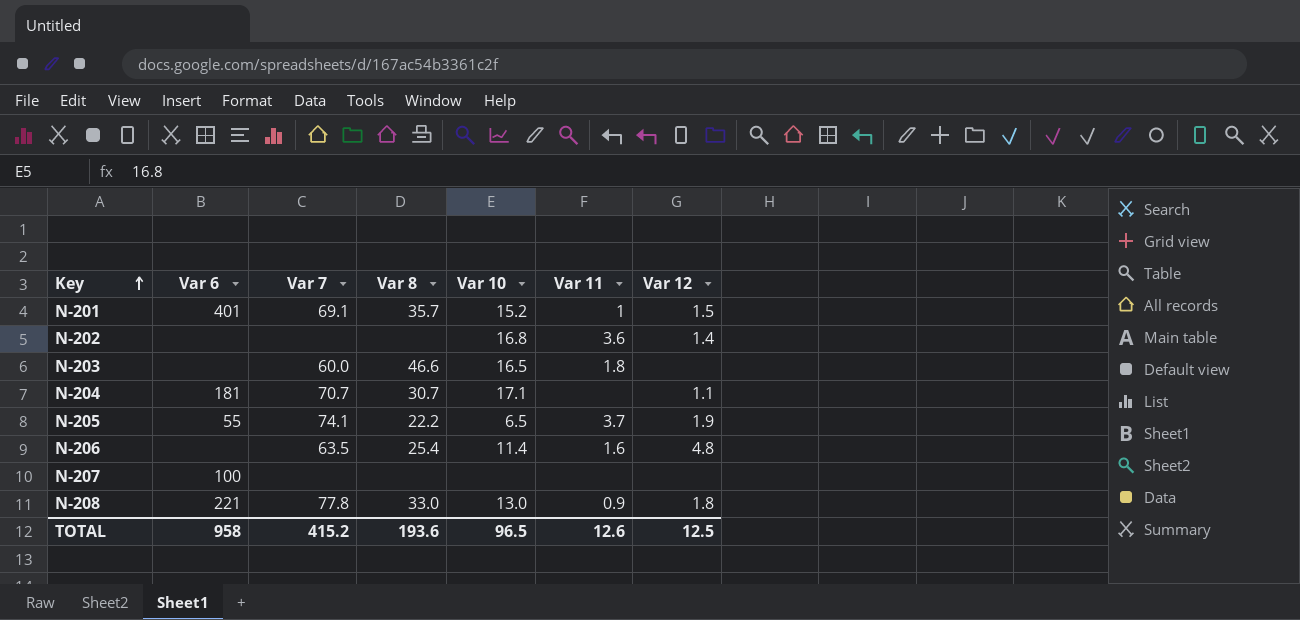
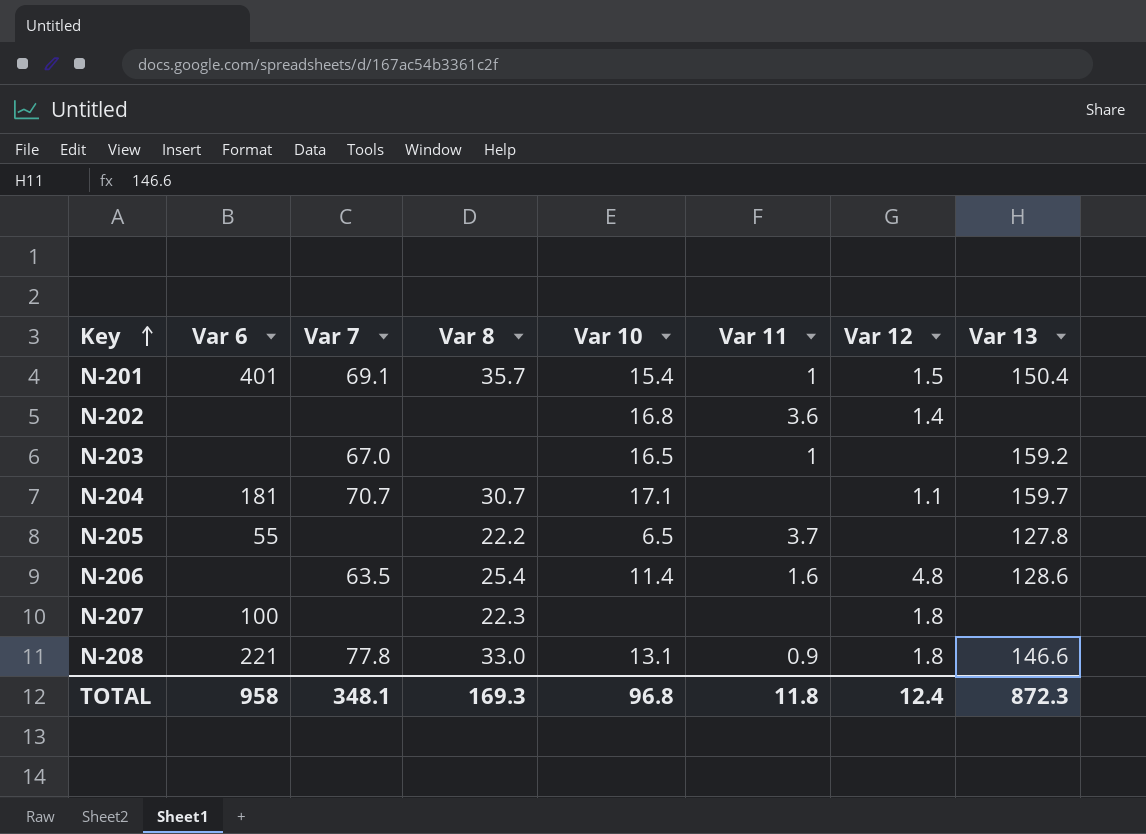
column Var 13 | position: none -> 8
N-201 | Var 10: 15.2 -> 15.4
N-203 | Var 7: 60.0 -> 67.0
N-203 | Var 8: 46.6 -> none
N-203 | Var 11: 1.8 -> 1
N-205 | Var 7: 74.1 -> none
N-205 | Var 12: 1.9 -> none
N-207 | Var 8: none -> 22.3
N-207 | Var 12: none -> 1.8
N-208 | Var 10: 13.0 -> 13.1
TOTAL | Var 7: 415.2 -> 348.1
TOTAL | Var 8: 193.6 -> 169.3
TOTAL | Var 10: 96.5 -> 96.8
TOTAL | Var 11: 12.6 -> 11.8
TOTAL | Var 12: 12.5 -> 12.4

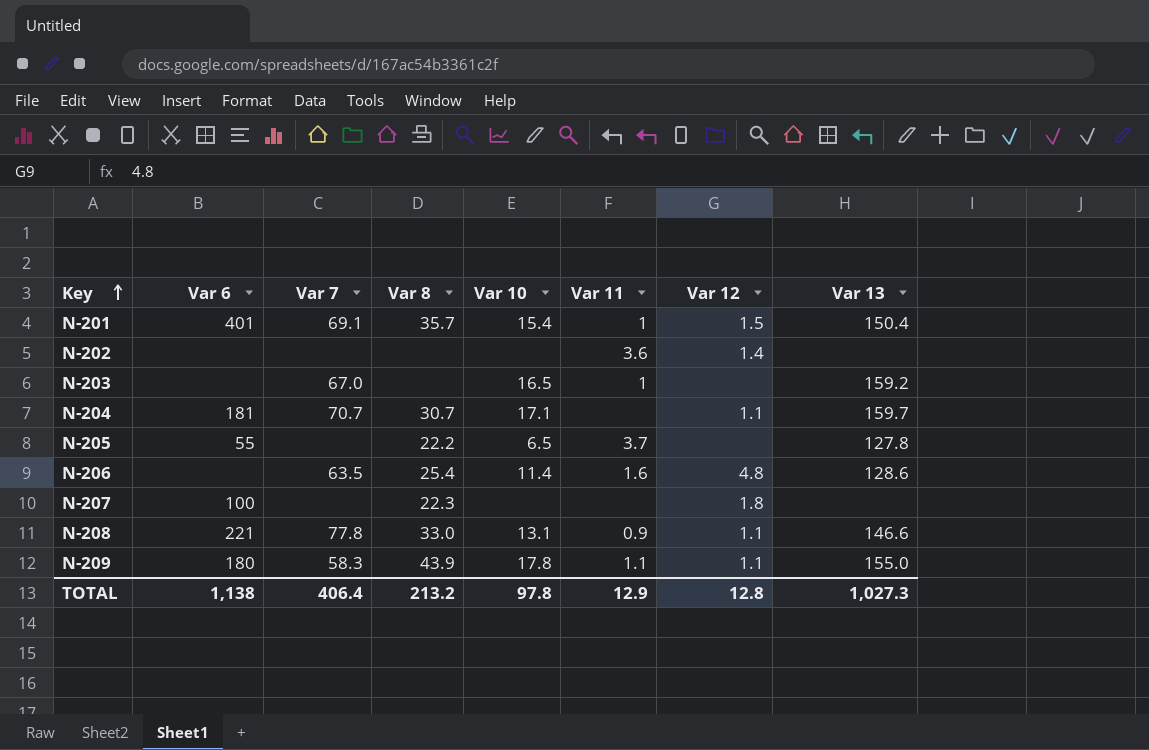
N-202 | Var 10: 16.8 -> none
N-208 | Var 12: 1.8 -> 1.1
row N-209: none -> 180 | 58.3 | 43.9 | 17.8 | 1.1 | 1.1 | 155.0
TOTAL | Var 6: 958 -> 1,138
TOTAL | Var 7: 348.1 -> 406.4
TOTAL | Var 8: 169.3 -> 213.2
TOTAL | Var 10: 96.8 -> 97.8
TOTAL | Var 11: 11.8 -> 12.9
TOTAL | Var 12: 12.4 -> 12.8
TOTAL | Var 13: 872.3 -> 1,027.3

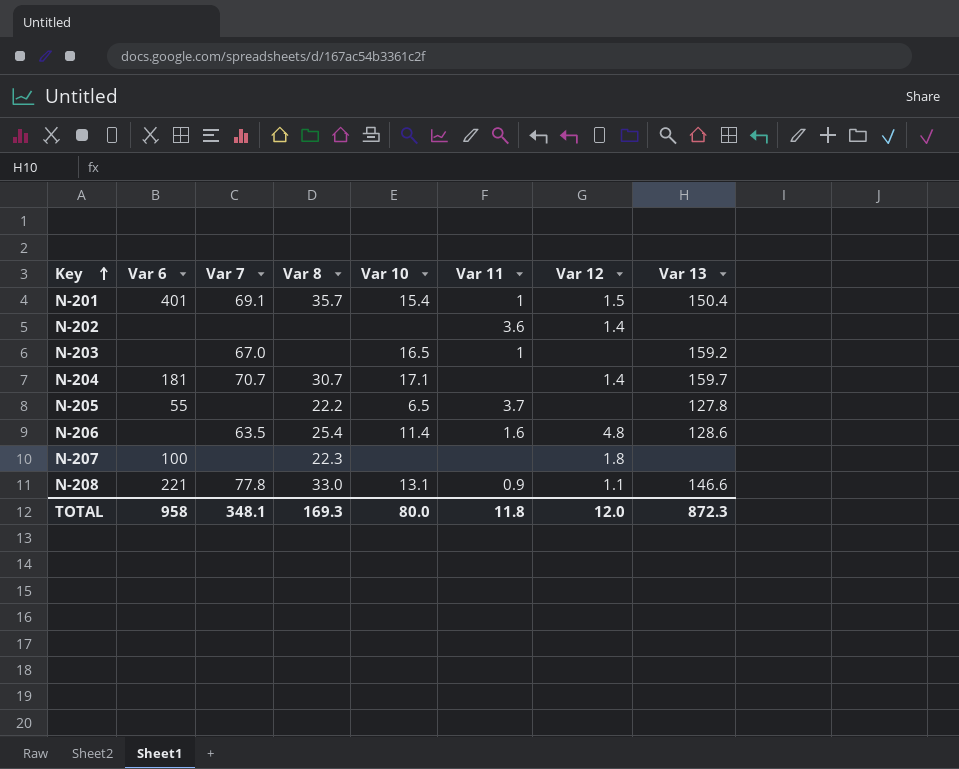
row N-209: 180 | 58.3 | 43.9 | 17.8 | 1.1 | 1.1 | 155.0 -> none
N-204 | Var 12: 1.1 -> 1.4
TOTAL | Var 6: 1,138 -> 958
TOTAL | Var 7: 406.4 -> 348.1
TOTAL | Var 8: 213.2 -> 169.3
TOTAL | Var 10: 97.8 -> 80.0
TOTAL | Var 11: 12.9 -> 11.8
TOTAL | Var 12: 12.8 -> 12.0
TOTAL | Var 13: 1,027.3 -> 872.3

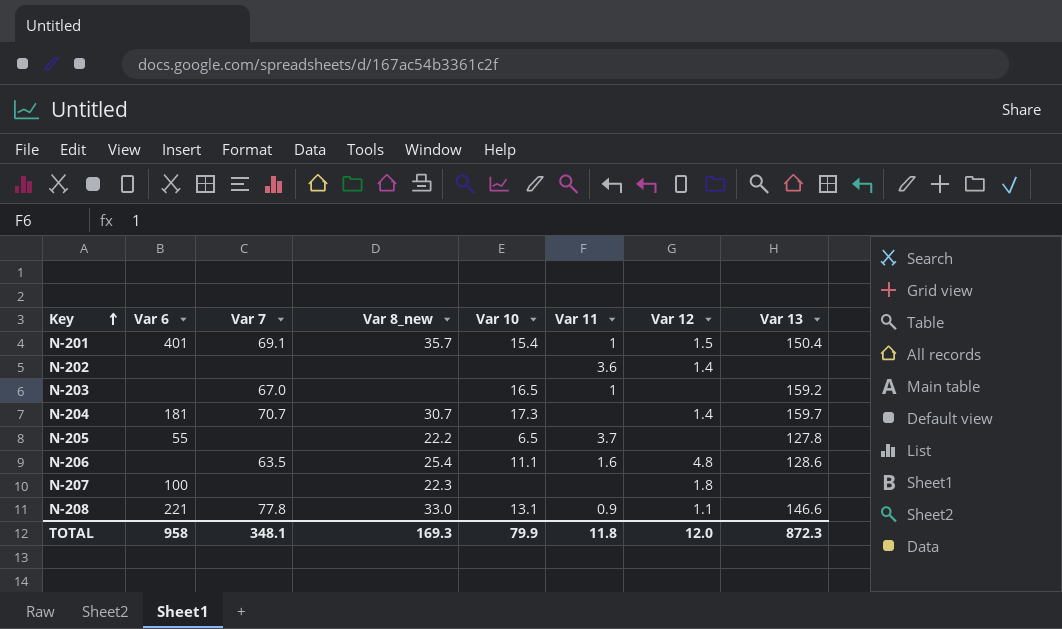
column name: Var 8 -> Var 8_new
N-204 | Var 10: 17.1 -> 17.3
N-206 | Var 10: 11.4 -> 11.1
TOTAL | Var 10: 80.0 -> 79.9

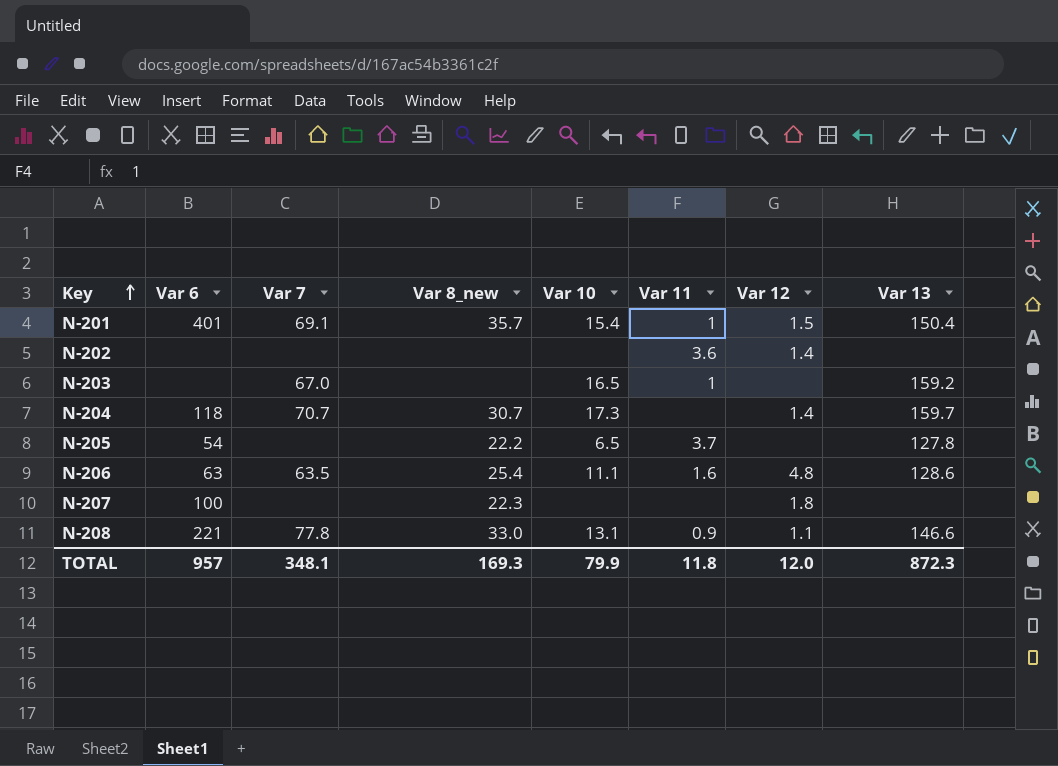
N-204 | Var 6: 181 -> 118
N-205 | Var 6: 55 -> 54
N-206 | Var 6: none -> 63
TOTAL | Var 6: 958 -> 957

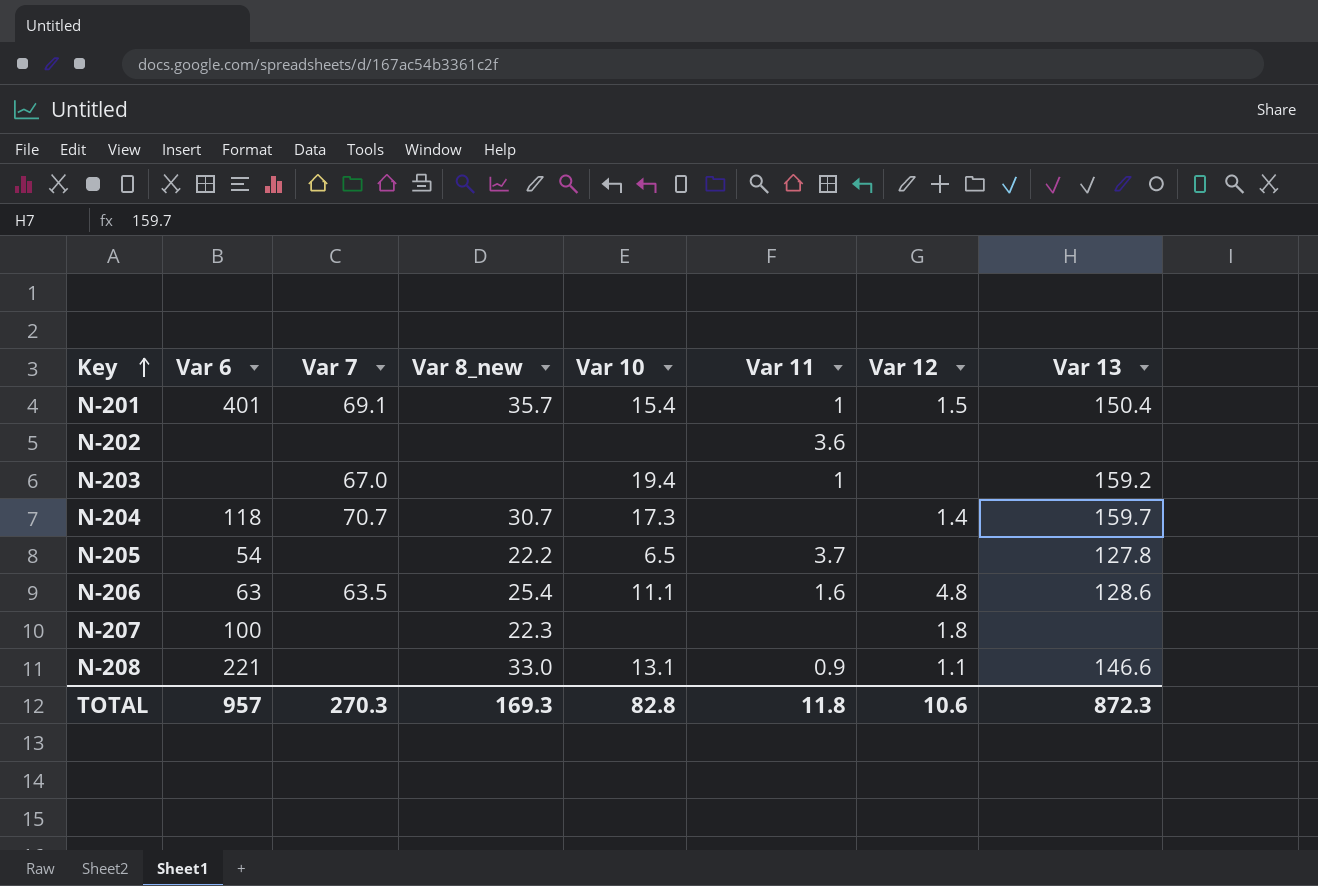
N-202 | Var 12: 1.4 -> none
N-203 | Var 10: 16.5 -> 19.4
N-208 | Var 7: 77.8 -> none
TOTAL | Var 7: 348.1 -> 270.3
TOTAL | Var 10: 79.9 -> 82.8
TOTAL | Var 12: 12.0 -> 10.6

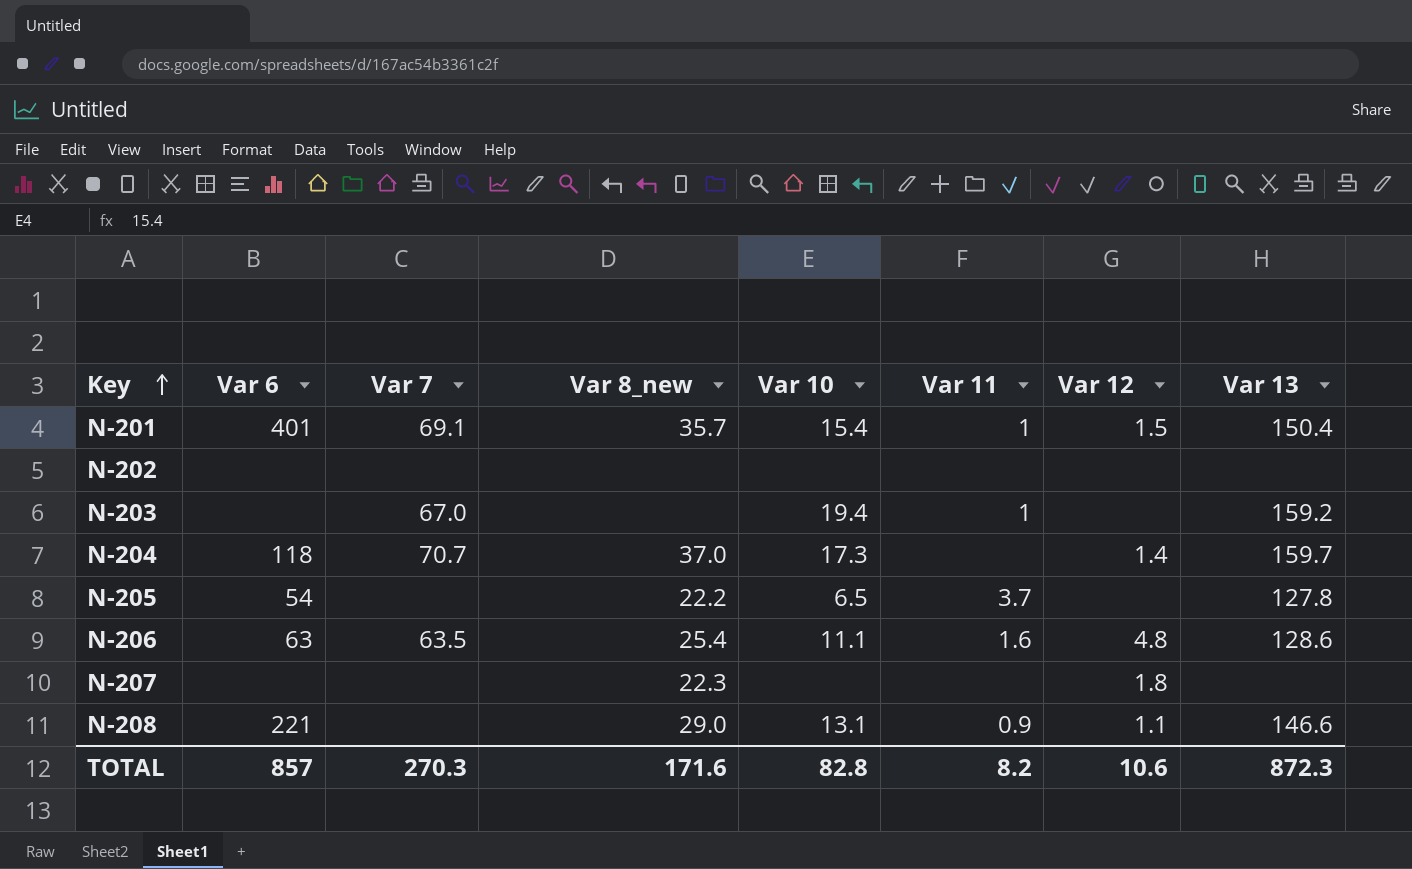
N-202 | Var 11: 3.6 -> none
N-204 | Var 8_new: 30.7 -> 37.0
N-207 | Var 6: 100 -> none
N-208 | Var 8_new: 33.0 -> 29.0
TOTAL | Var 6: 957 -> 857
TOTAL | Var 8_new: 169.3 -> 171.6
TOTAL | Var 11: 11.8 -> 8.2

